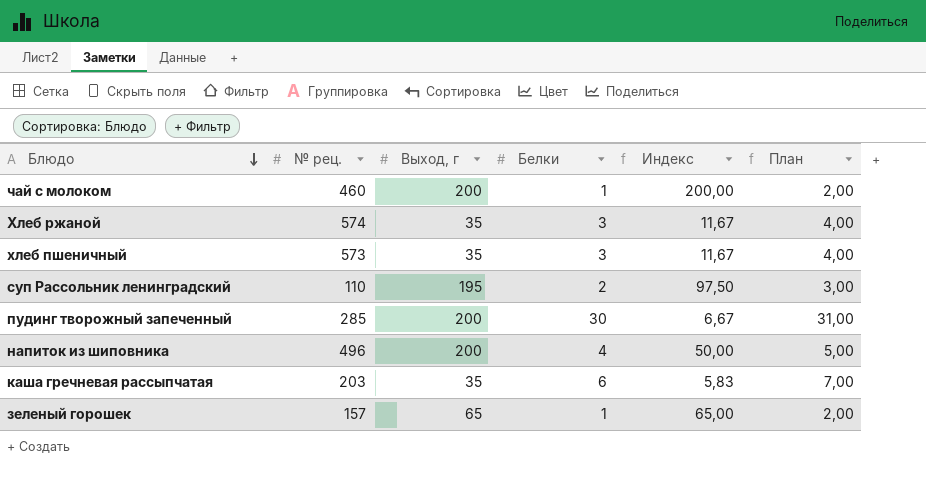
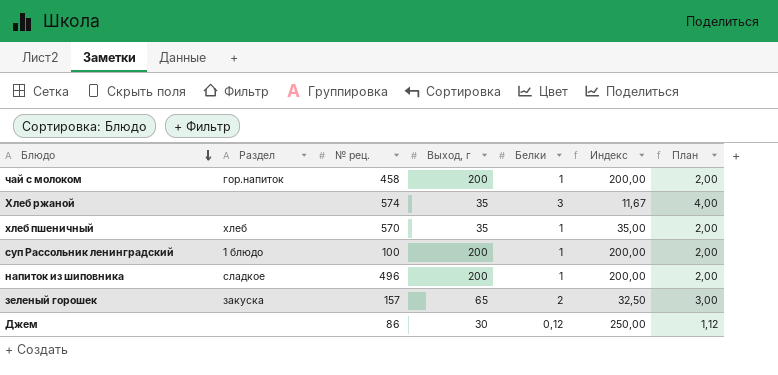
column Раздел | position: none -> 2
row пудинг творожный запеченный: 285 | 200 | 30 | 6,67 | 31,00 -> none
row каша гречневая рассыпчатая: 203 | 35 | 6 | 5,83 | 7,00 -> none
чай с молоком | № рец.: 460 -> 458
хлеб пшеничный | № рец.: 573 -> 570
хлеб пшеничный | Белки: 3 -> 1
хлеб пшеничный | Индекс: 11,67 -> 35,00
хлеб пшеничный | План: 4,00 -> 2,00
суп Рассольник ленинградский | № рец.: 110 -> 100
суп Рассольник ленинградский | Выход, г: 195 -> 200
суп Рассольник ленинградский | Белки: 2 -> 1
суп Рассольник ленинградский | Индекс: 97,50 -> 200,00
суп Рассольник ленинградский | План: 3,00 -> 2,00
напиток из шиповника | Белки: 4 -> 1
напиток из шиповника | Индекс: 50,00 -> 200,00
напиток из шиповника | План: 5,00 -> 2,00
зеленый горошек | Белки: 1 -> 2
зеленый горошек | Индекс: 65,00 -> 32,50
зеленый горошек | План: 2,00 -> 3,00
row Джем: none -> none | 86 | 30 | 0,12 | 250,00 | 1,12

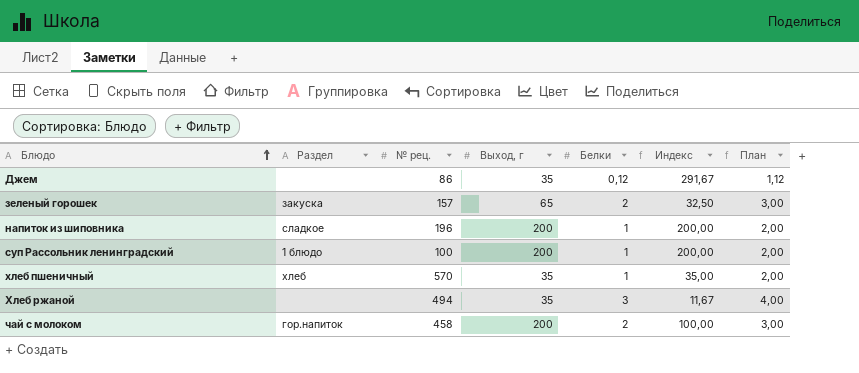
row order: Блюдо descending -> Блюдо ascending
Джем | Выход, г: 30 -> 35
Джем | Индекс: 250,00 -> 291,67
напиток из шиповника | № рец.: 496 -> 196
Хлеб ржаной | № рец.: 574 -> 494
чай с молоком | Белки: 1 -> 2
чай с молоком | Индекс: 200,00 -> 100,00
чай с молоком | План: 2,00 -> 3,00

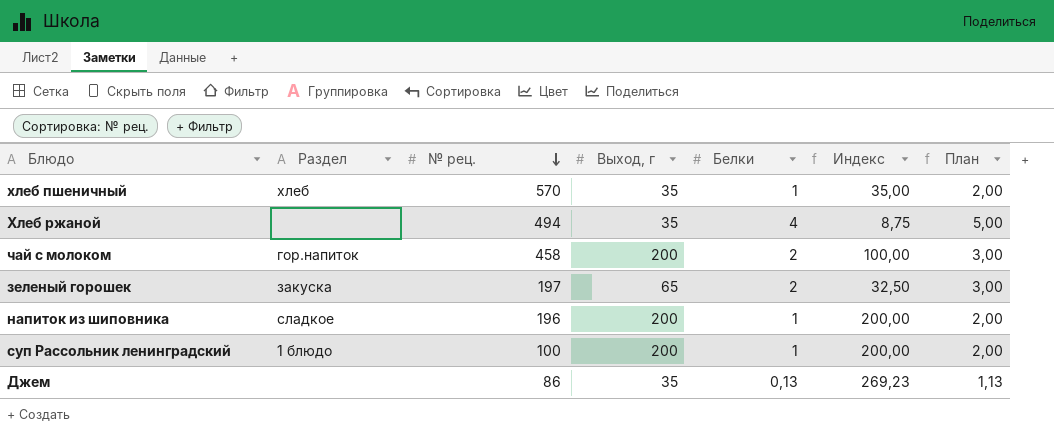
row order: Блюдо ascending -> № рец. descending
Хлеб ржаной | Белки: 3 -> 4
Хлеб ржаной | Индекс: 11,67 -> 8,75
Хлеб ржаной | План: 4,00 -> 5,00
зеленый горошек | № рец.: 157 -> 197
Джем | Белки: 0,12 -> 0,13
Джем | Индекс: 291,67 -> 269,23
Джем | План: 1,12 -> 1,13

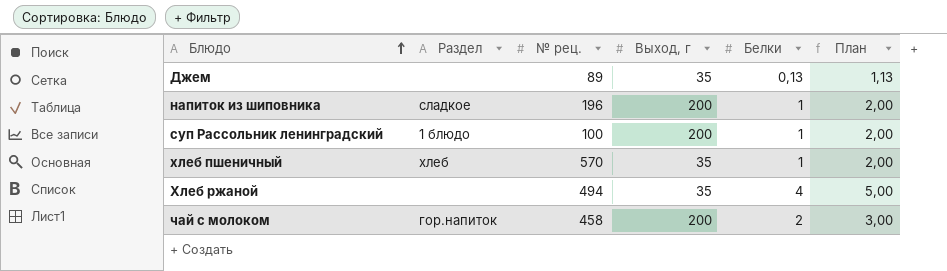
row order: № рец. descending -> Блюдо ascending
column Индекс | formula: [Выход, г] / [Белки] -> none
row зеленый горошек: закуска | 197 | 65 | 2 | 32,50 | 3,00 -> none
Джем | № рец.: 86 -> 89

